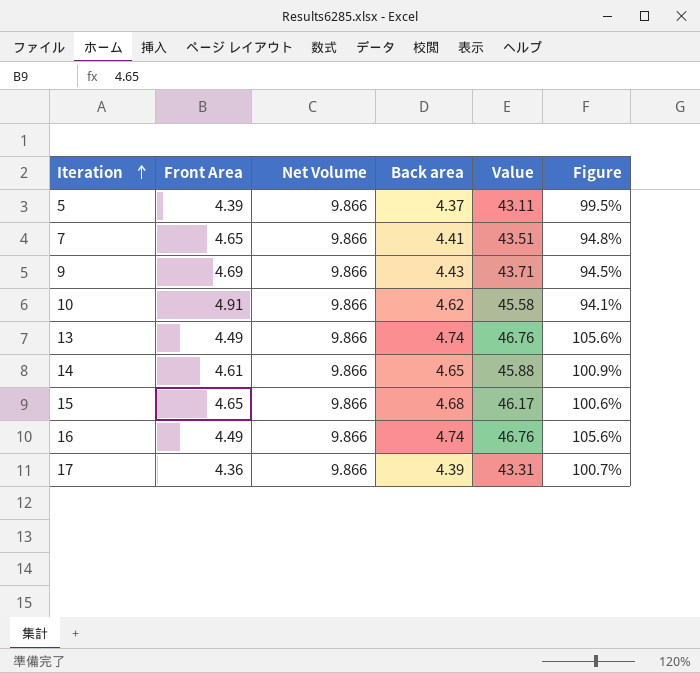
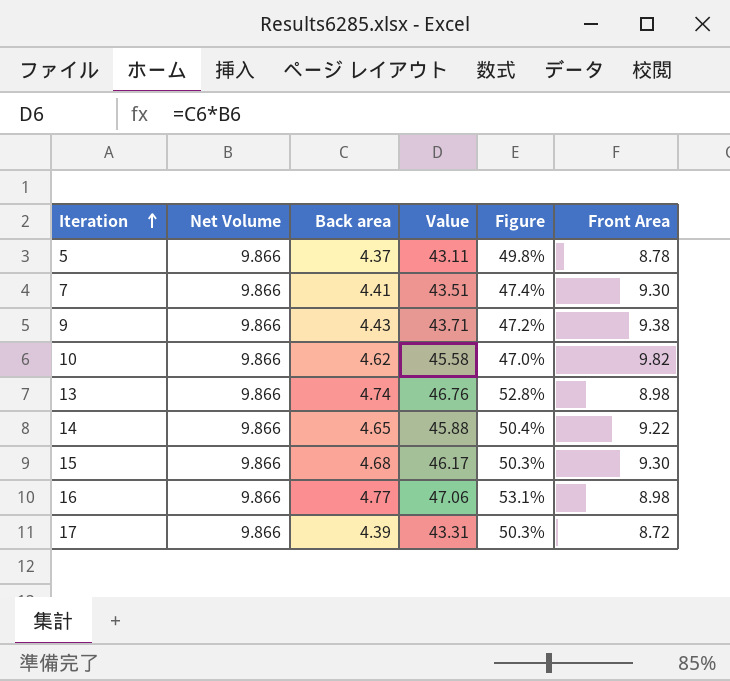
column Front Area | position: 2 -> 6
5 | Figure: 99.5% -> 49.8%
5 | Front Area: 4.39 -> 8.78
7 | Figure: 94.8% -> 47.4%
7 | Front Area: 4.65 -> 9.30
9 | Figure: 94.5% -> 47.2%
9 | Front Area: 4.69 -> 9.38
10 | Figure: 94.1% -> 47.0%
10 | Front Area: 4.91 -> 9.82
13 | Figure: 105.6% -> 52.8%
13 | Front Area: 4.49 -> 8.98
14 | Figure: 100.9% -> 50.4%
14 | Front Area: 4.61 -> 9.22
15 | Figure: 100.6% -> 50.3%
15 | Front Area: 4.65 -> 9.30
16 | Back area: 4.74 -> 4.77
16 | Value: 46.76 -> 47.06
16 | Figure: 105.6% -> 53.1%
16 | Front Area: 4.49 -> 8.98
17 | Figure: 100.7% -> 50.3%
17 | Front Area: 4.36 -> 8.72

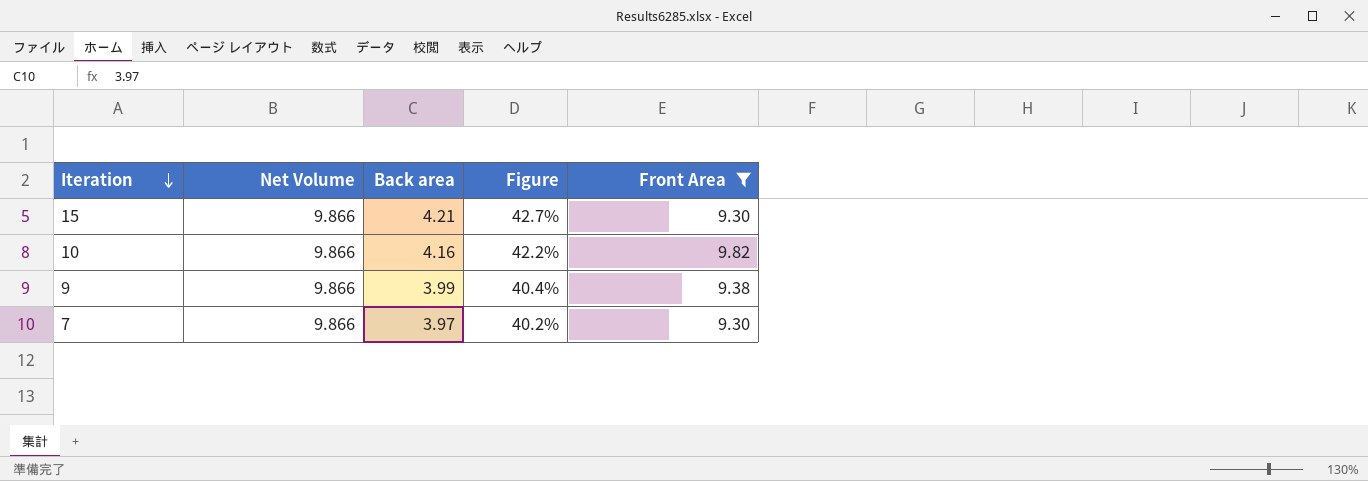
filter: none -> Front Area >= 9.30
row order: Iteration ascending -> Iteration descending
column Value | formula: [Net Volume] * [Back area] -> none
column Figure | formula: [Back area] / [Front Area] -> [Back area] / [Net Volume]
15 | Back area: 4.68 -> 4.21
10 | Back area: 4.62 -> 4.16
9 | Back area: 4.43 -> 3.99
7 | Back area: 4.41 -> 3.97

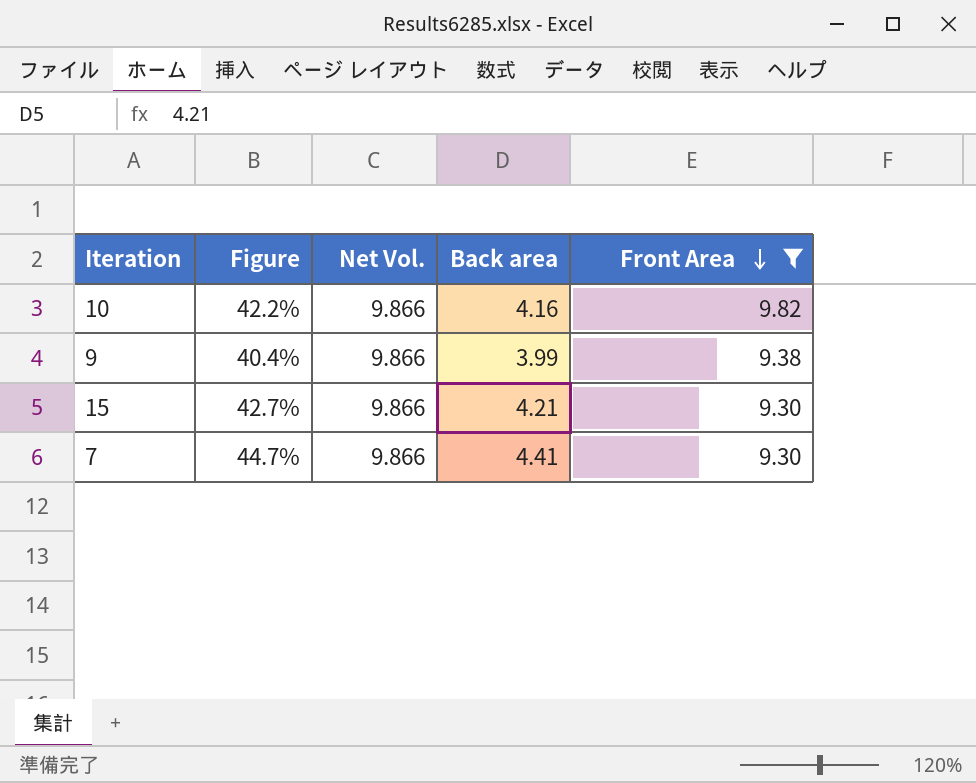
row order: Iteration descending -> Front Area descending
column Figure | position: 4 -> 2
column name: Net Volume -> Net Vol.
7 | Figure: 40.2% -> 44.7%
7 | Back area: 3.97 -> 4.41

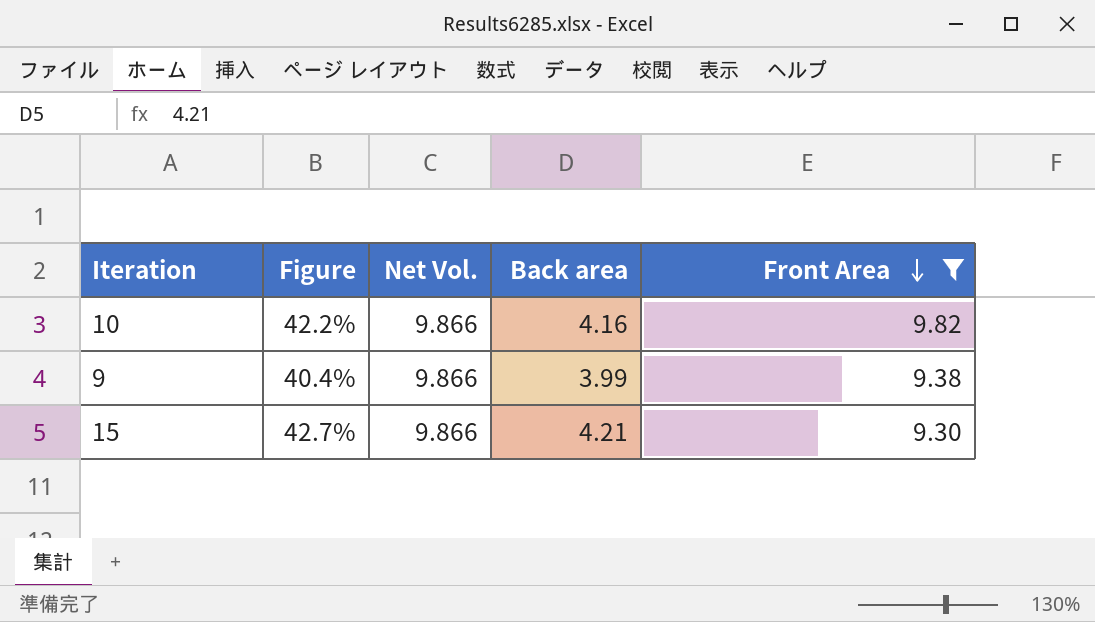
row 7: 44.7% | 9.866 | 4.41 | 9.30 -> none

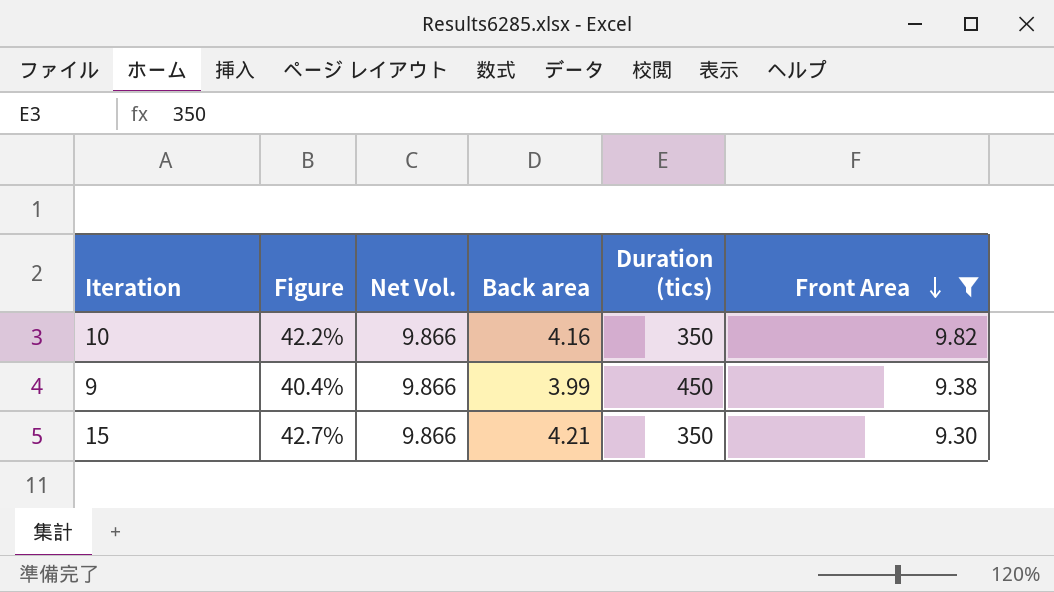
column Duration (tics) | position: none -> 5

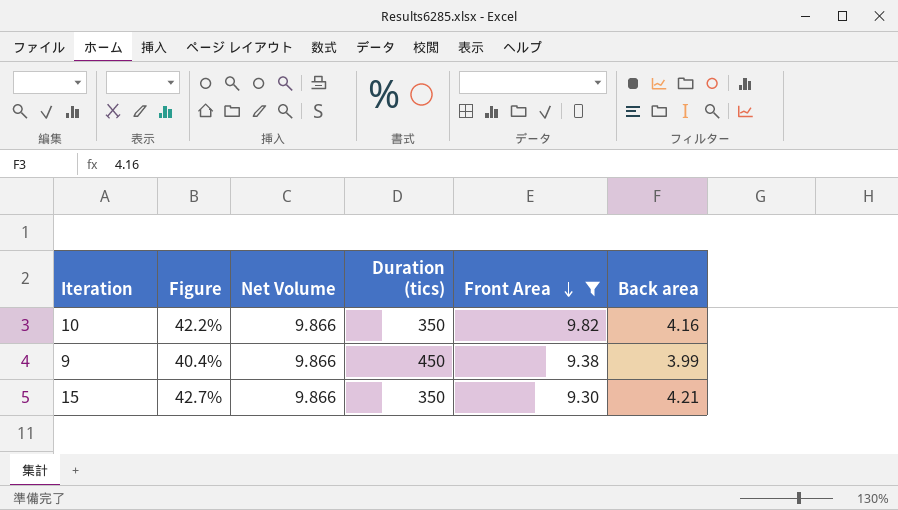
column name: Net Vol. -> Net Volume
column Back area | position: 4 -> 6

